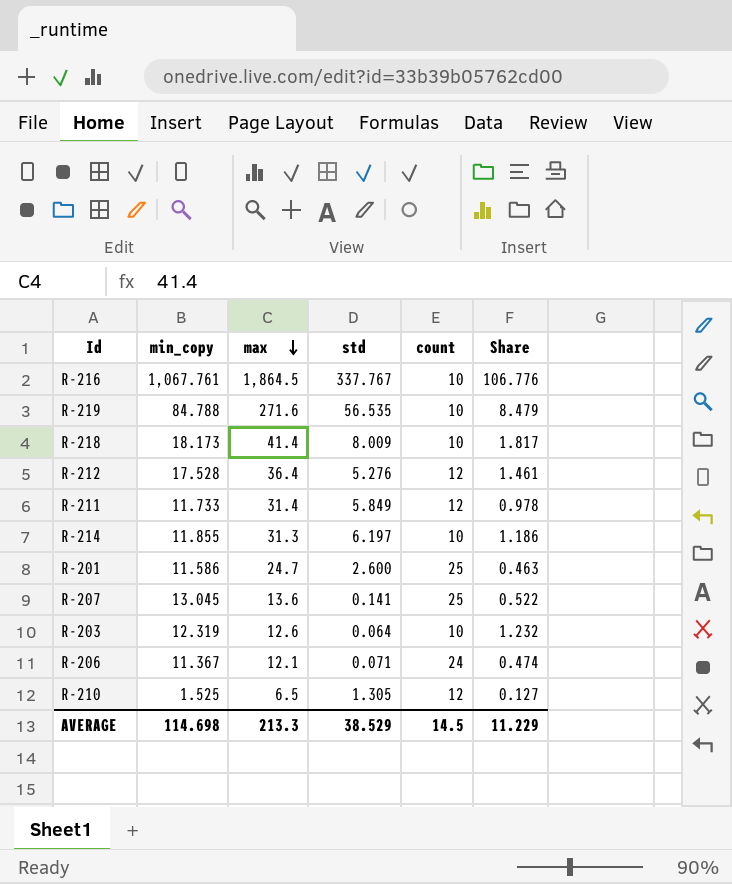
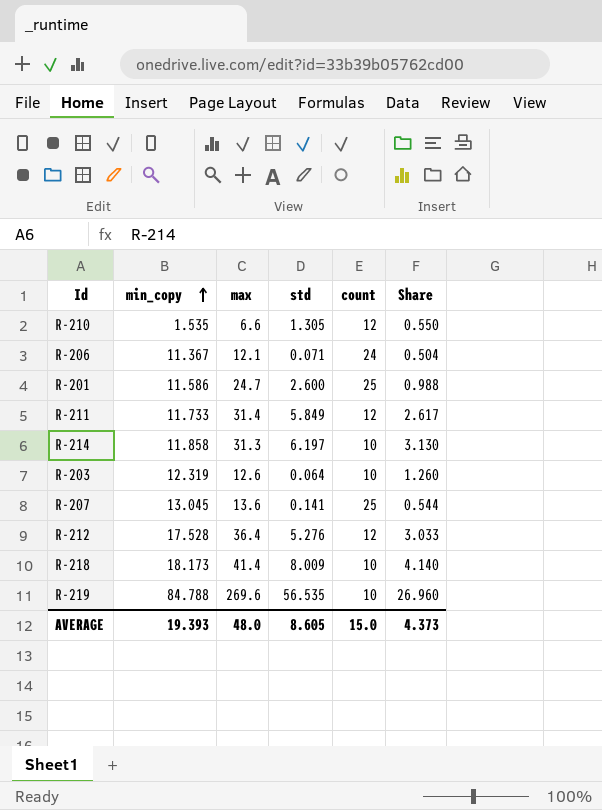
row order: max descending -> min_copy ascending
column Share | formula: [min_copy] / [count] -> [max] / [count]
row R-216: 1,067.761 | 1,864.5 | 337.767 | 10 | 106.776 -> none
R-210 | min_copy: 1.525 -> 1.535
R-210 | max: 6.5 -> 6.6
R-214 | min_copy: 11.855 -> 11.858
R-219 | max: 271.6 -> 269.6
AVERAGE | min_copy: 114.698 -> 19.393
AVERAGE | max: 213.3 -> 48.0
AVERAGE | std: 38.529 -> 8.605
AVERAGE | count: 14.5 -> 15.0
AVERAGE | Share: 11.229 -> 4.373

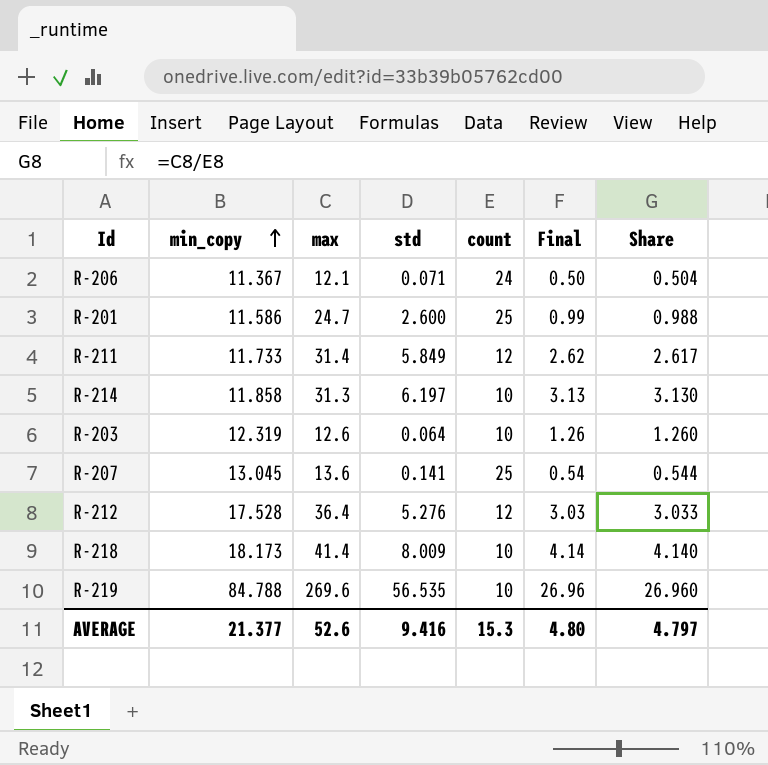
column Final | formula: none -> [max] / [count]
row R-210: 1.535 | 6.6 | 1.305 | 12 | 0.550 -> none
AVERAGE | min_copy: 19.393 -> 21.377
AVERAGE | max: 48.0 -> 52.6
AVERAGE | std: 8.605 -> 9.416
AVERAGE | count: 15.0 -> 15.3
AVERAGE | Share: 4.373 -> 4.797

